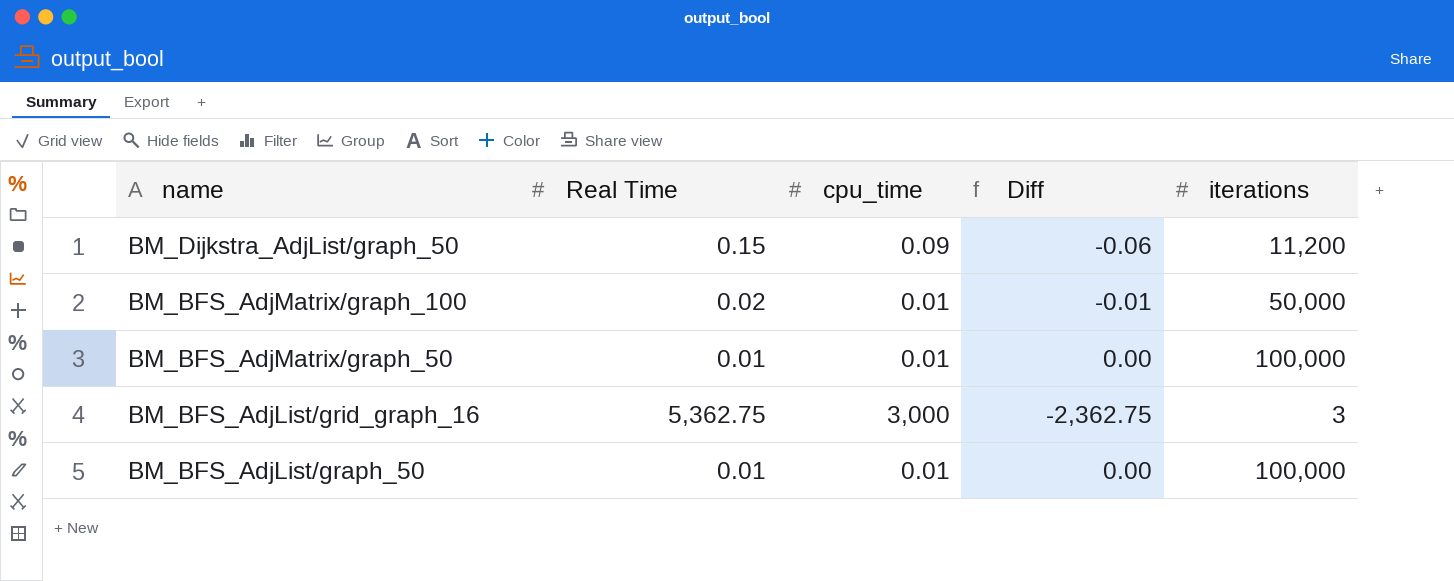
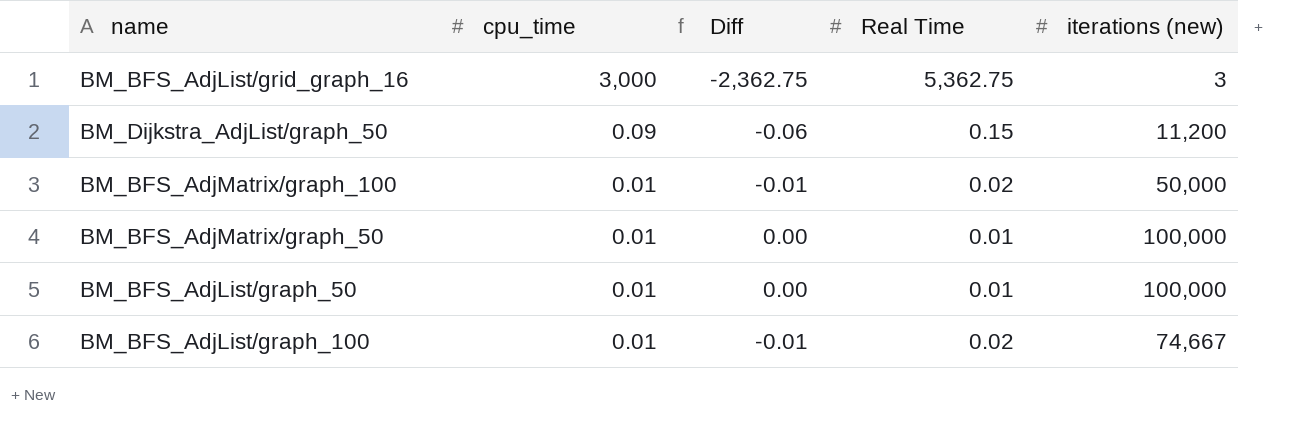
row order: name descending -> cpu_time descending
column Real Time | position: 2 -> 4
column name: iterations -> iterations (new)
row BM_BFS_AdjList/graph_100: none -> 0.01 | -0.01 | 0.02 | 74,667

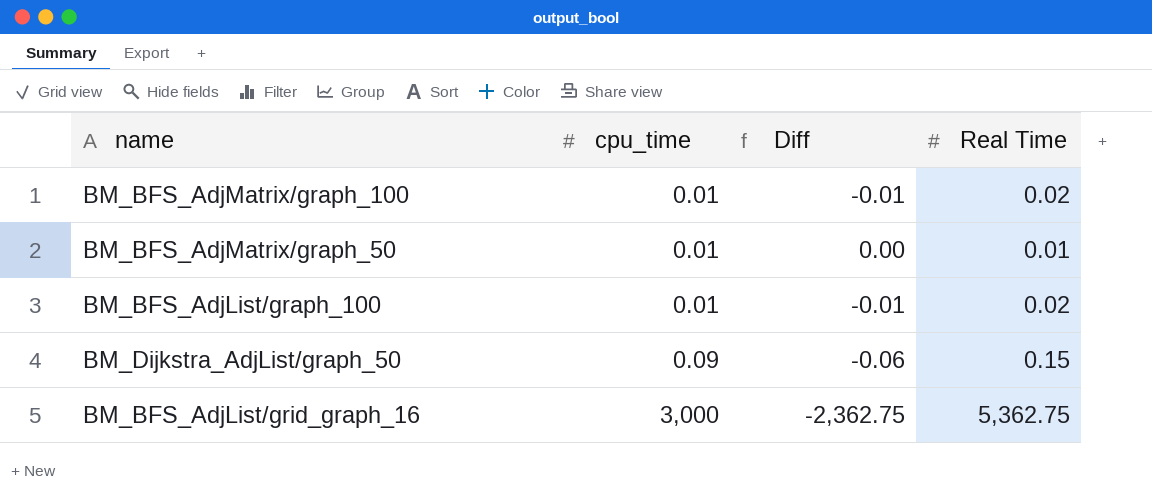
row order: cpu_time descending -> cpu_time ascending
column iterations (new) | position: 5 -> none
row BM_BFS_AdjList/graph_50: 0.01 | 0.00 | 0.01 | 100,000 -> none

